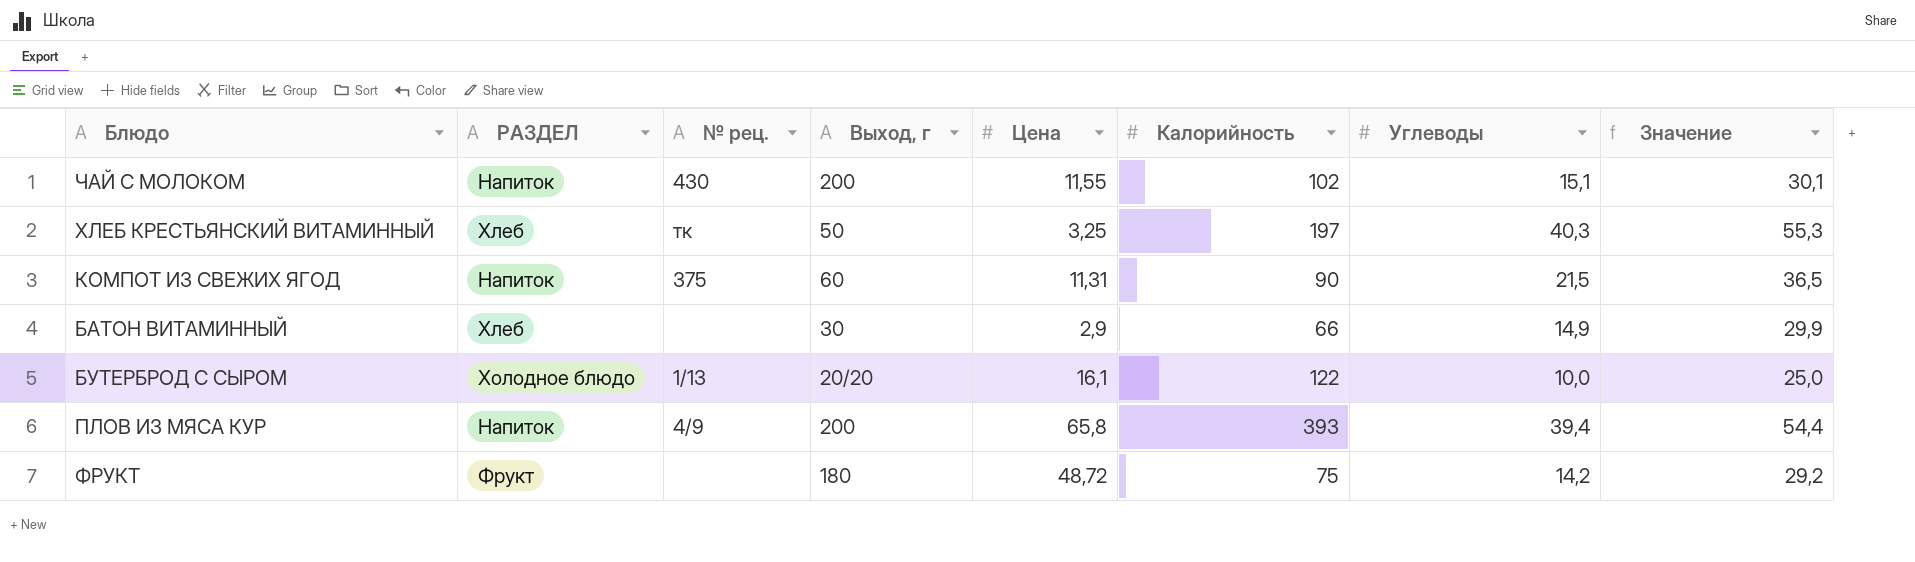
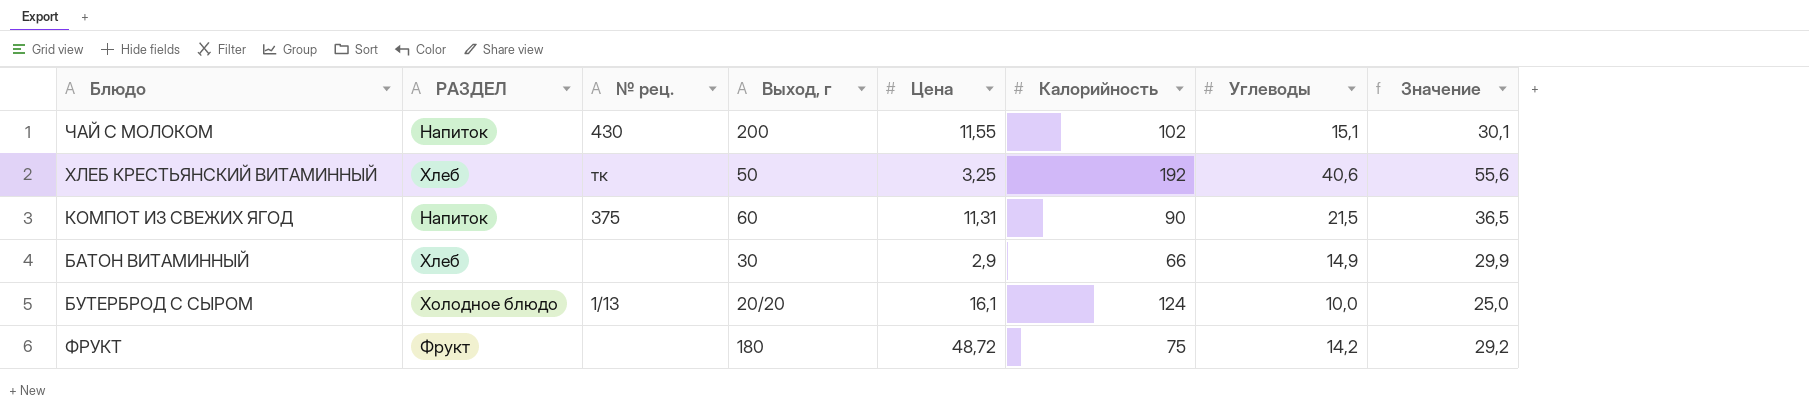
row ПЛОВ ИЗ МЯСА КУР: Напиток | 4/9 | 200 | 65,8 | 393 | 39,4 | 54,4 -> none
ХЛЕБ КРЕСТЬЯНСКИЙ ВИТАМИННЫЙ | Калорийность: 197 -> 192
ХЛЕБ КРЕСТЬЯНСКИЙ ВИТАМИННЫЙ | Углеводы: 40,3 -> 40,6
ХЛЕБ КРЕСТЬЯНСКИЙ ВИТАМИННЫЙ | Значение: 55,3 -> 55,6
БУТЕРБРОД С СЫРОМ | Калорийность: 122 -> 124

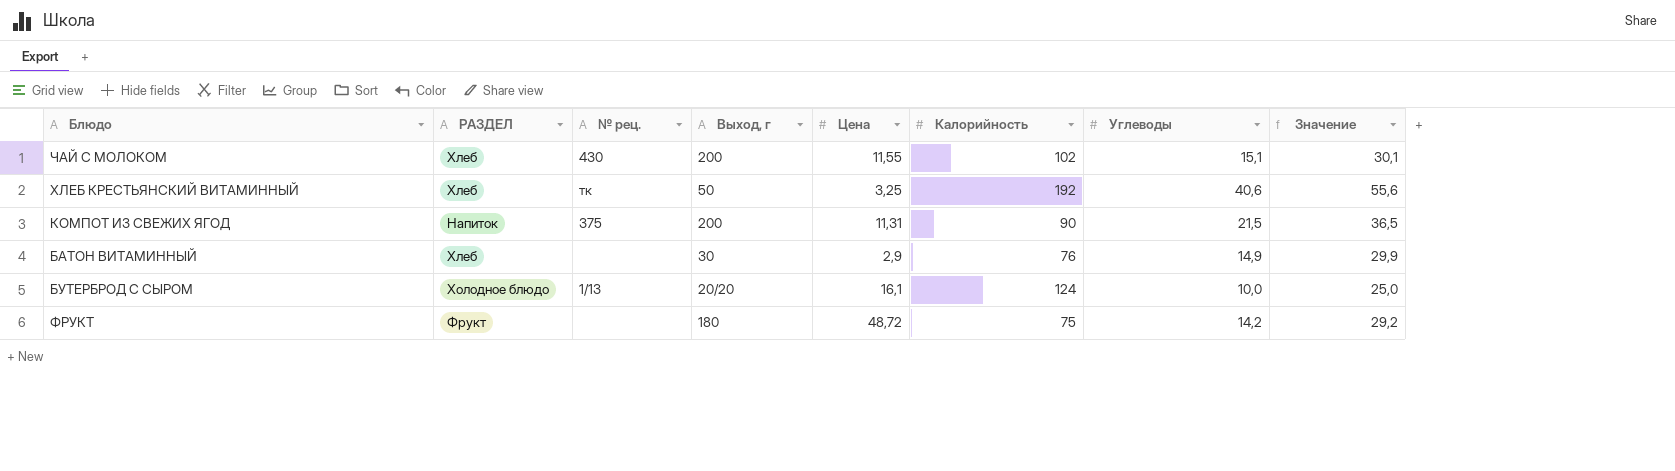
ЧАЙ С МОЛОКОМ | РАЗДЕЛ: Напиток -> Хлеб
КОМПОТ ИЗ СВЕЖИХ ЯГОД | Выход, г: 60 -> 200
БАТОН ВИТАМИННЫЙ | Калорийность: 66 -> 76

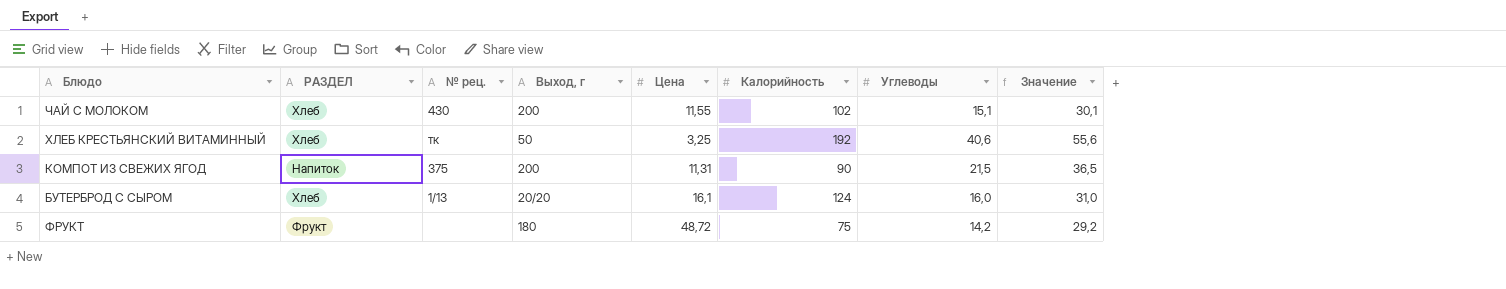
row БАТОН ВИТАМИННЫЙ: Хлеб | none | 30 | 2,9 | 76 | 14,9 | 29,9 -> none
БУТЕРБРОД С СЫРОМ | РАЗДЕЛ: Холодное блюдо -> Хлеб
БУТЕРБРОД С СЫРОМ | Углеводы: 10,0 -> 16,0
БУТЕРБРОД С СЫРОМ | Значение: 25,0 -> 31,0

